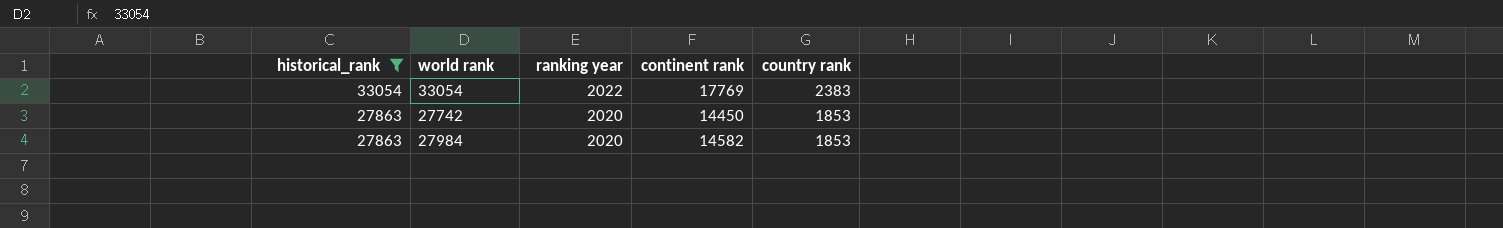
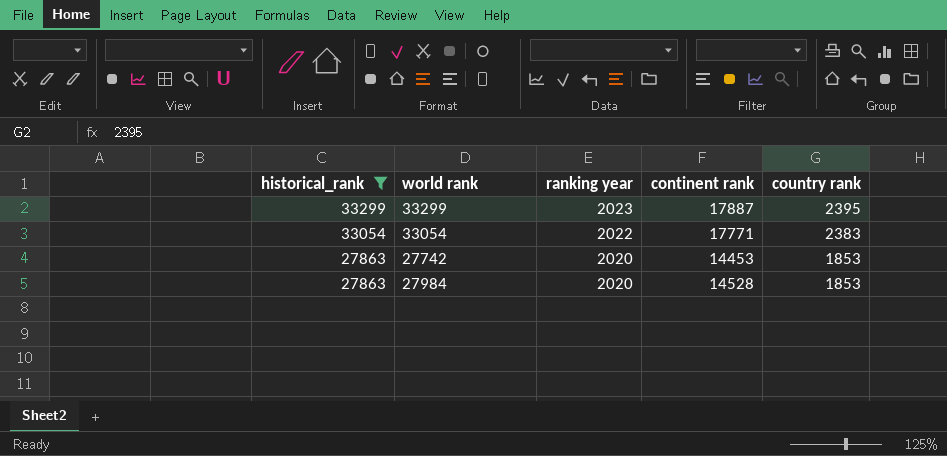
row 33299: none -> 33299 | 2023 | 17887 | 2395
33054 | continent rank: 17769 -> 17771
27742 | continent rank: 14450 -> 14453
27984 | continent rank: 14582 -> 14528

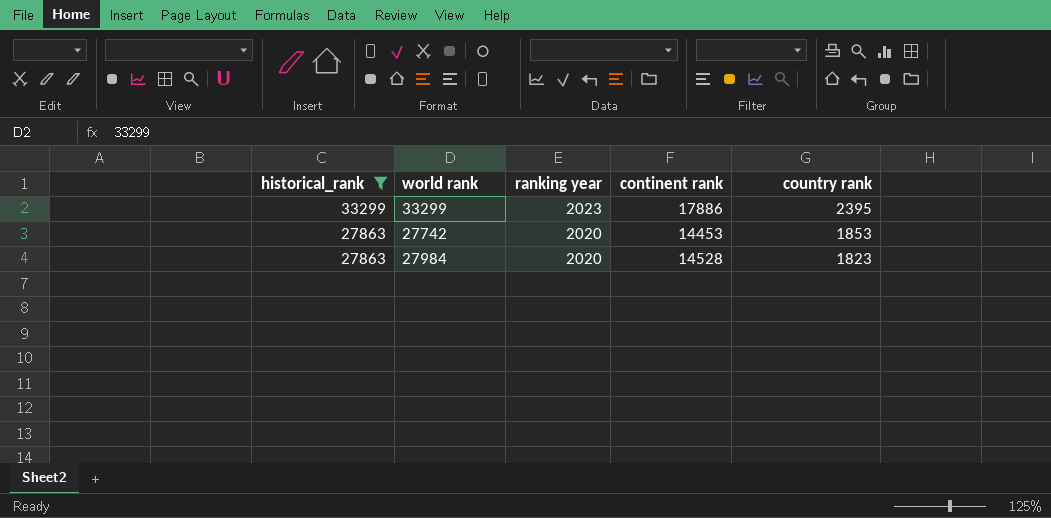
row 33054: 33054 | 2022 | 17771 | 2383 -> none
33299 | continent rank: 17887 -> 17886
27984 | country rank: 1853 -> 1823

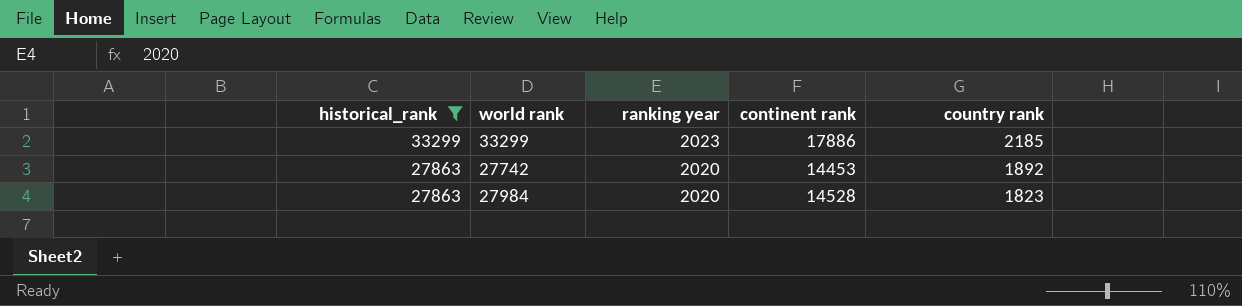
33299 | country rank: 2395 -> 2185
27742 | country rank: 1853 -> 1892

